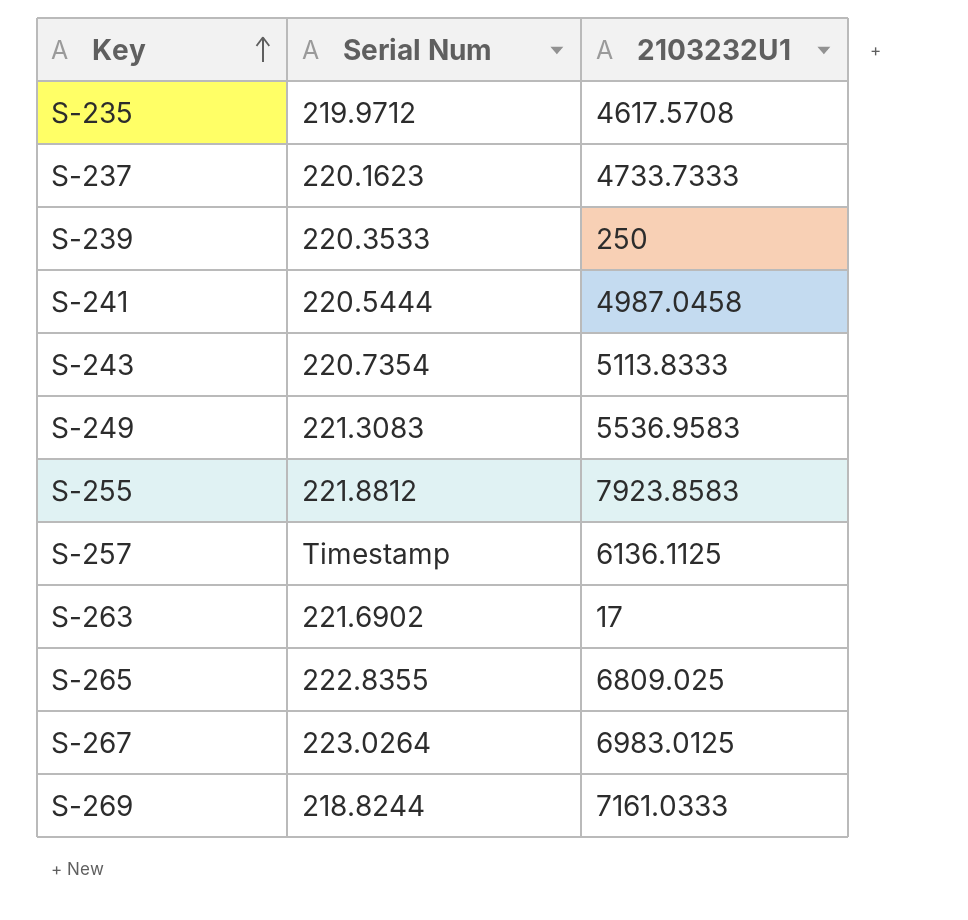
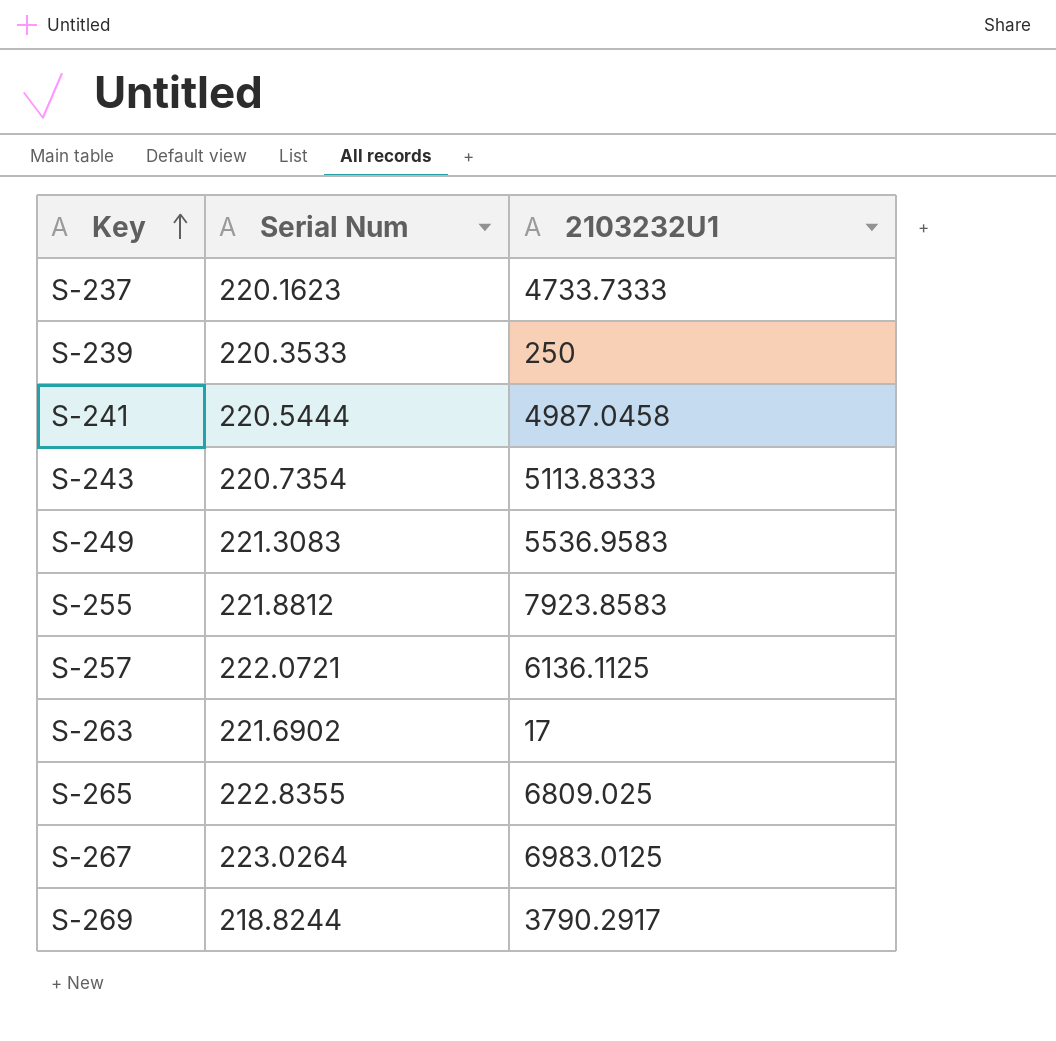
row S-235: 219.9712 | 4617.5708 -> none
S-257 | Serial Num: Timestamp -> 222.0721
S-269 | 2103232U1: 7161.0333 -> 3790.2917

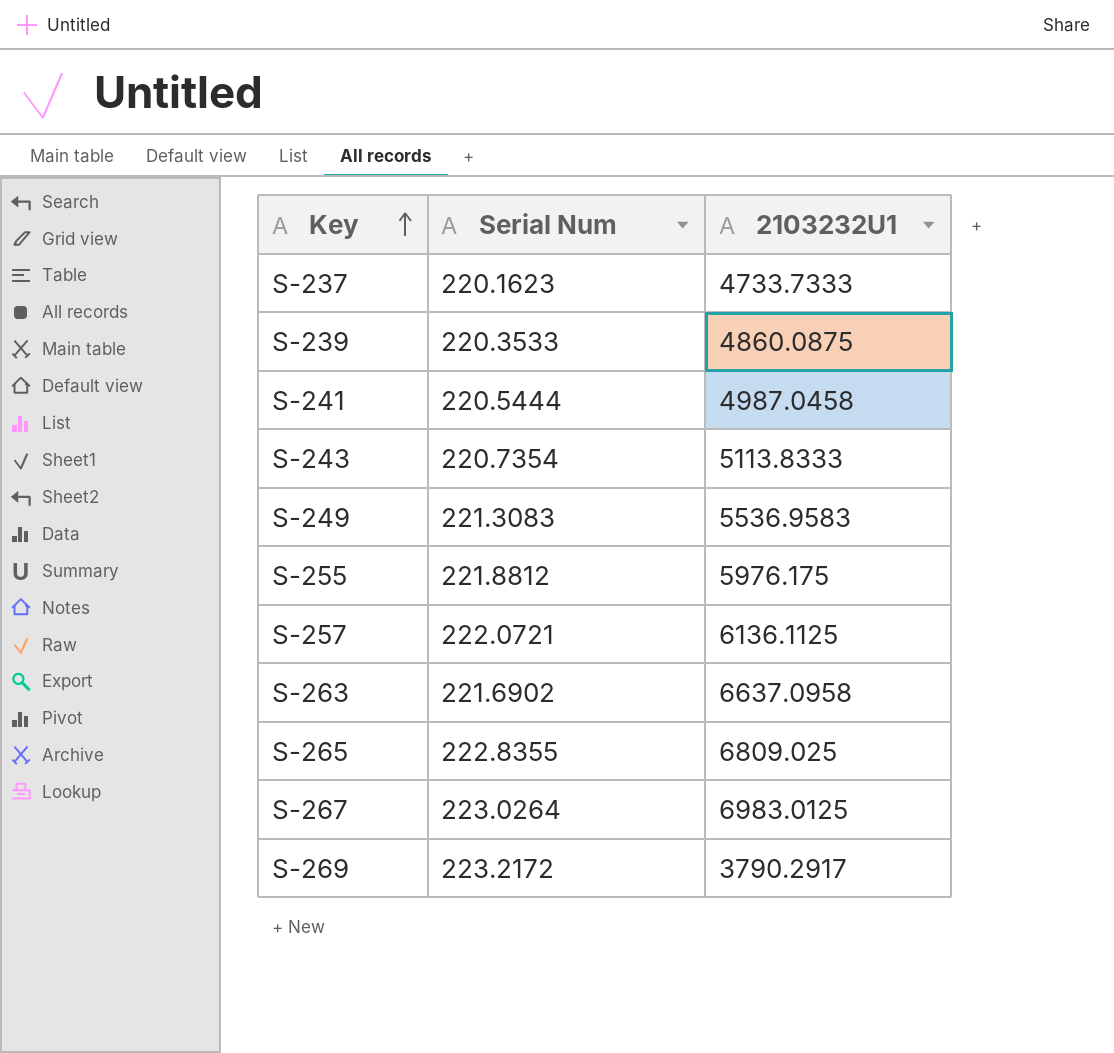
S-239 | 2103232U1: 250 -> 4860.0875
S-255 | 2103232U1: 7923.8583 -> 5976.175
S-263 | 2103232U1: 17 -> 6637.0958
S-269 | Serial Num: 218.8244 -> 223.2172

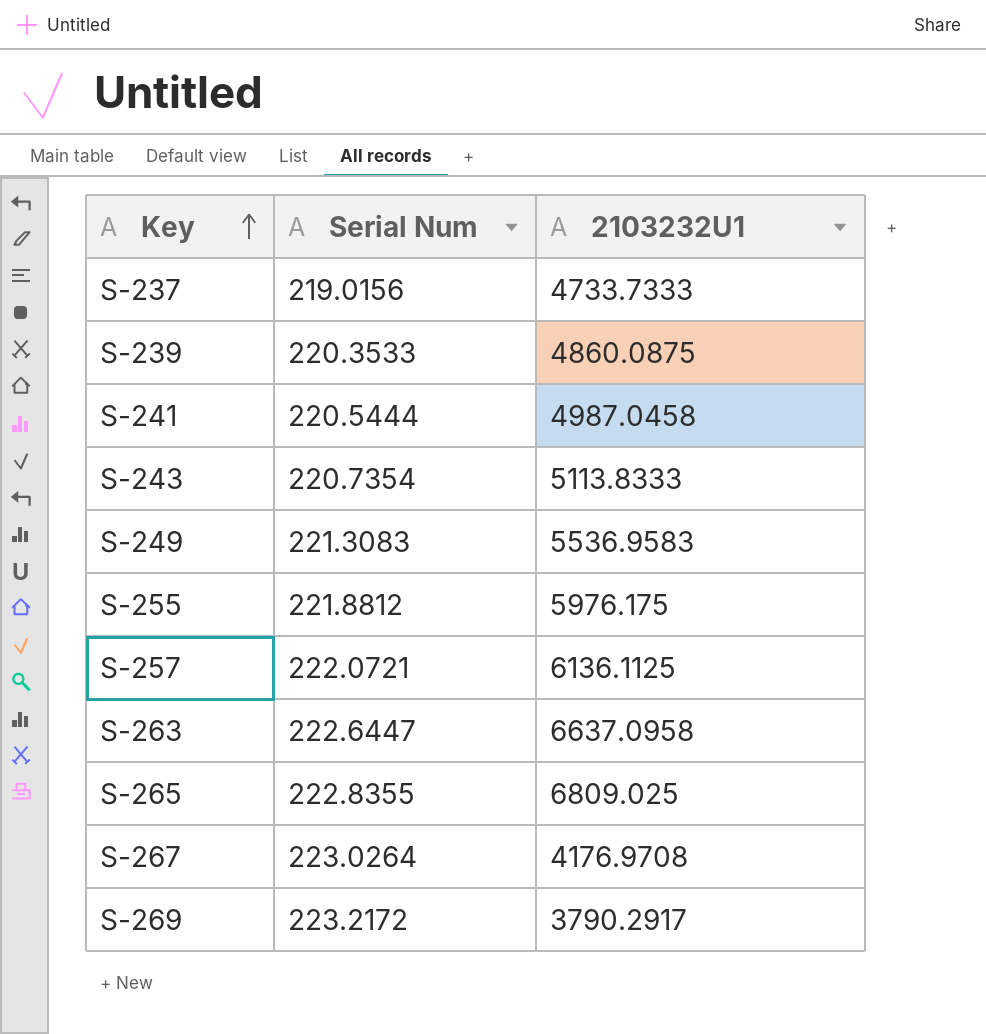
S-237 | Serial Num: 220.1623 -> 219.0156
S-263 | Serial Num: 221.6902 -> 222.6447
S-267 | 2103232U1: 6983.0125 -> 4176.9708

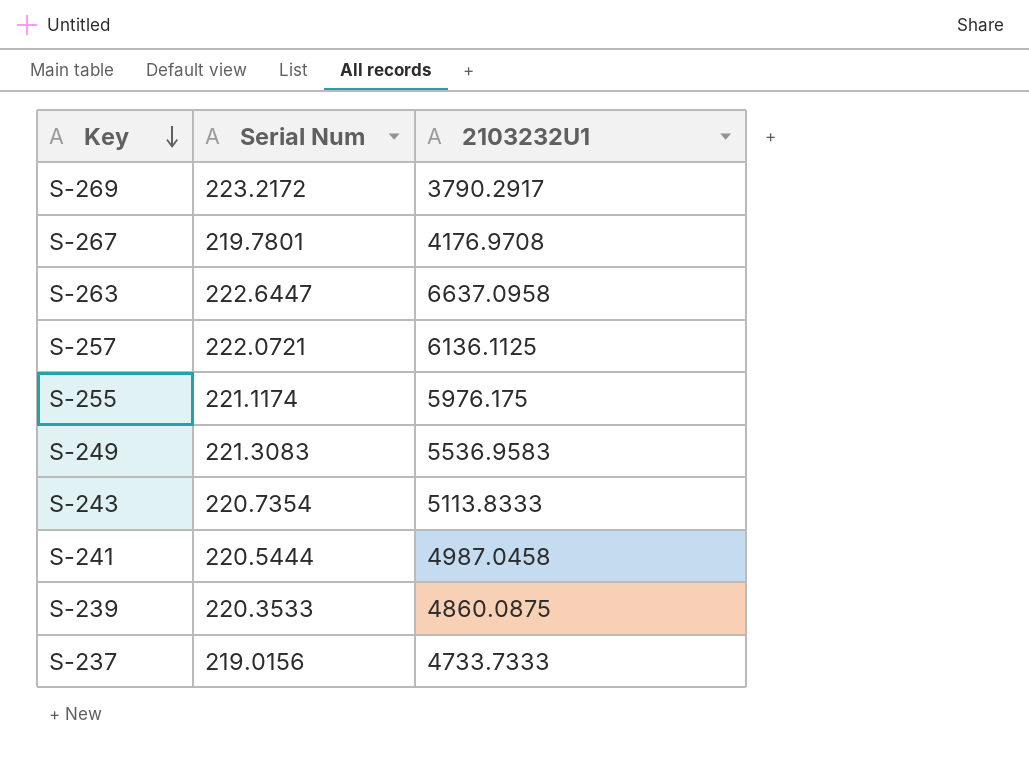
row order: Key ascending -> Key descending
row S-265: 222.8355 | 6809.025 -> none
S-267 | Serial Num: 223.0264 -> 219.7801
S-255 | Serial Num: 221.8812 -> 221.1174

